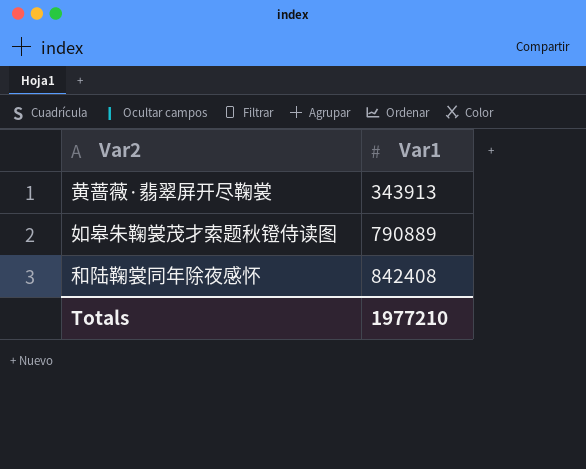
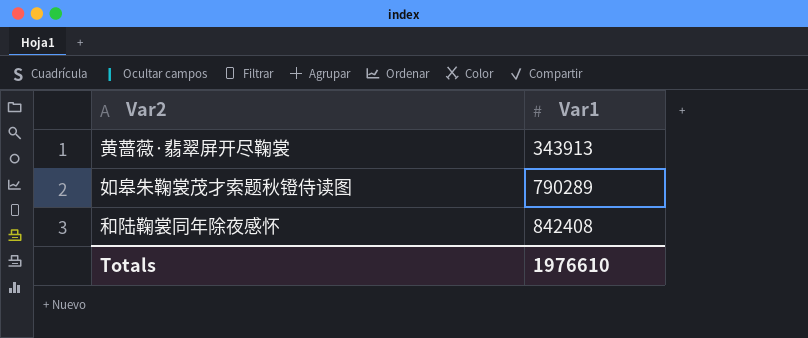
如皋朱鞠裳茂才索题秋镫侍读图 | Var1: 790889 -> 790289
Totals | Var1: 1977210 -> 1976610

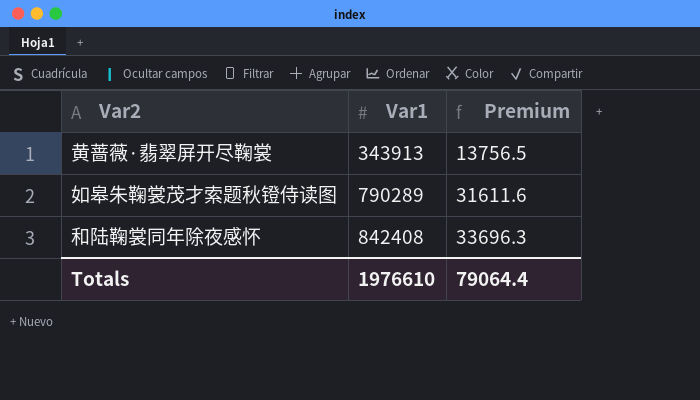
column Premium | formula: none -> [Var1] * 0.04

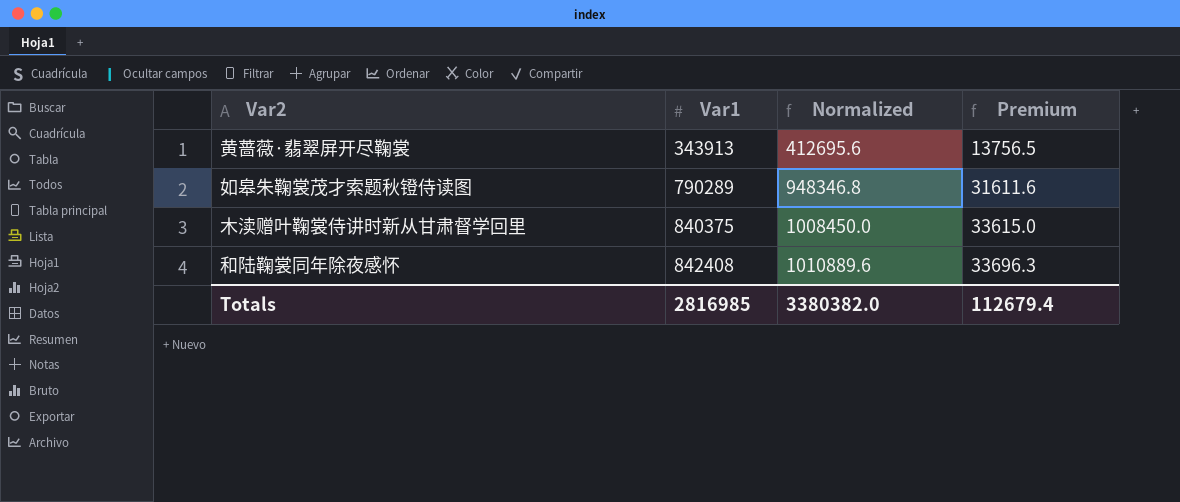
column Normalized | formula: none -> [Var1] * 1.2
row 木渎赠叶鞠裳侍讲时新从甘肃督学回里: none -> 840375 | 1008450.0 | 33615.0
Totals | Var1: 1976610 -> 2816985
Totals | Premium: 79064.4 -> 112679.4

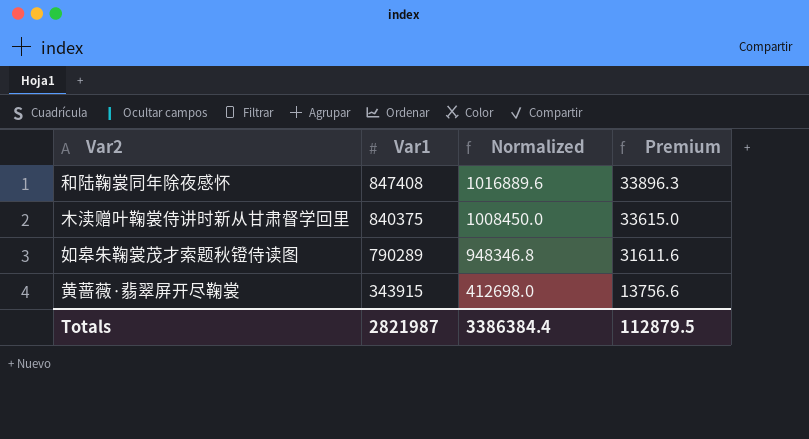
row order: Var1 ascending -> Var1 descending
和陆鞠裳同年除夜感怀 | Var1: 842408 -> 847408
和陆鞠裳同年除夜感怀 | Normalized: 1010889.6 -> 1016889.6
和陆鞠裳同年除夜感怀 | Premium: 33696.3 -> 33896.3
黄蔷薇·翡翠屏开尽鞠裳 | Var1: 343913 -> 343915
黄蔷薇·翡翠屏开尽鞠裳 | Normalized: 412695.6 -> 412698.0
黄蔷薇·翡翠屏开尽鞠裳 | Premium: 13756.5 -> 13756.6
Totals | Var1: 2816985 -> 2821987
Totals | Normalized: 3380382.0 -> 3386384.4
Totals | Premium: 112679.4 -> 112879.5

